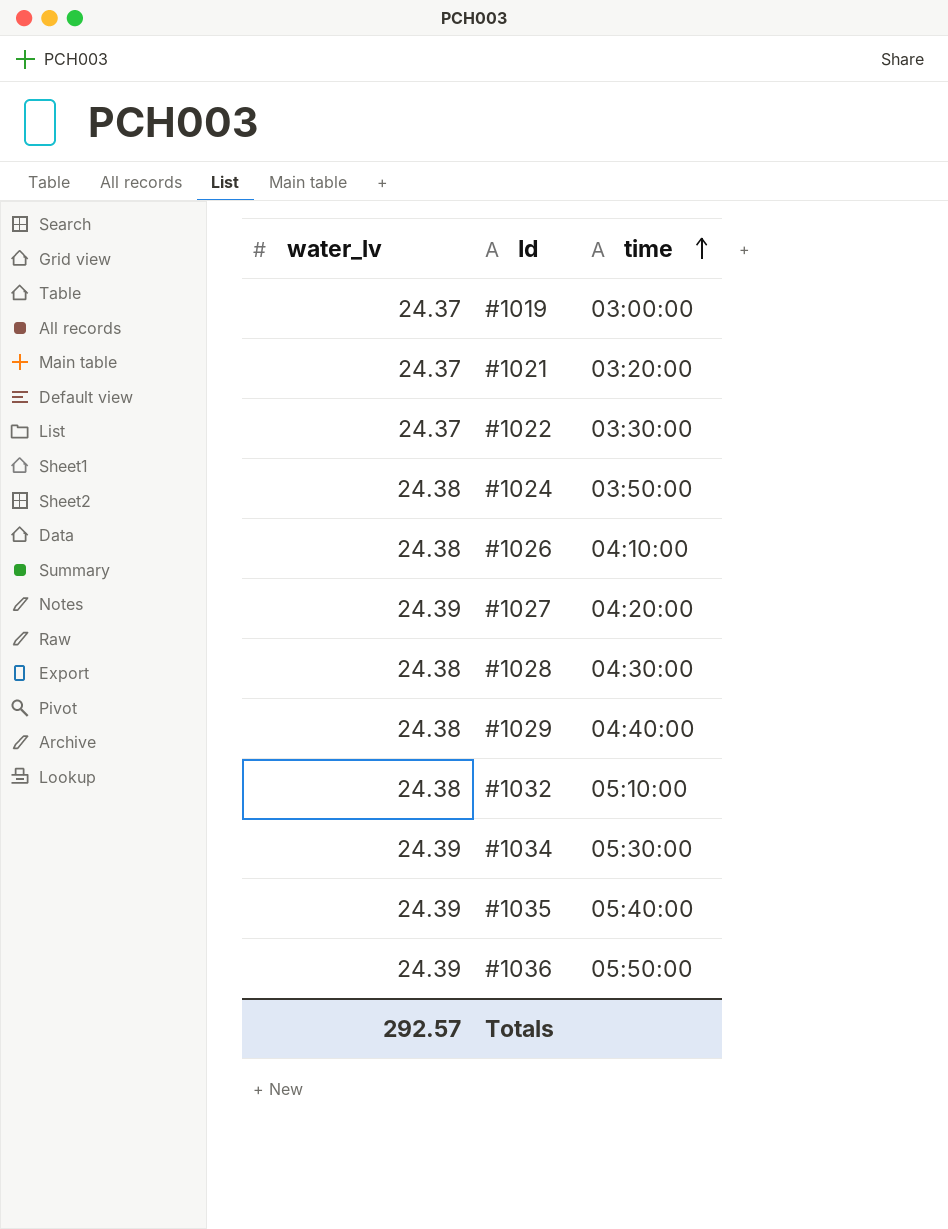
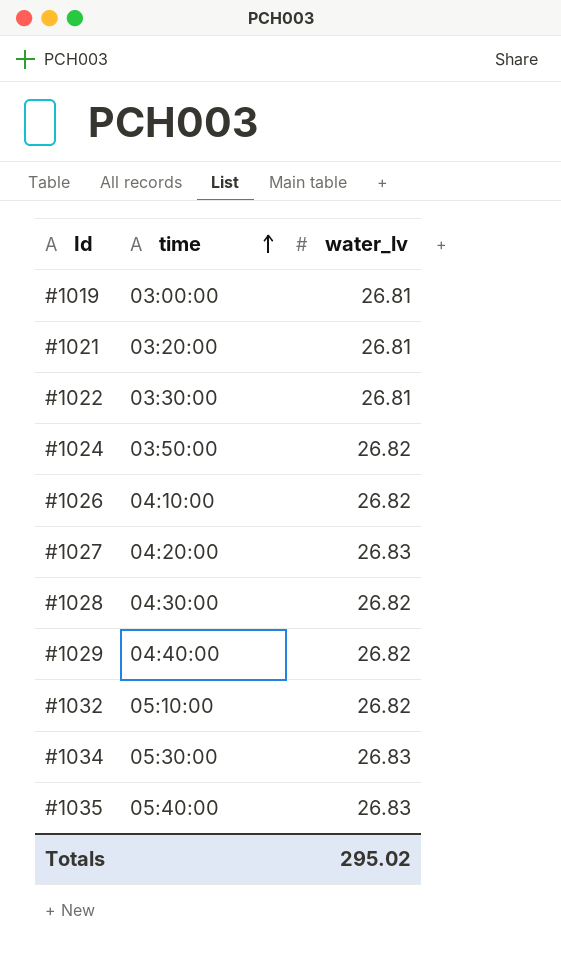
column water_lv | position: 1 -> 3
row #1036: 24.39 | 05:50:00 -> none
#1019 | water_lv: 24.37 -> 26.81
#1021 | water_lv: 24.37 -> 26.81
#1022 | water_lv: 24.37 -> 26.81
#1024 | water_lv: 24.38 -> 26.82
#1026 | water_lv: 24.38 -> 26.82
#1027 | water_lv: 24.39 -> 26.83
#1028 | water_lv: 24.38 -> 26.82
#1029 | water_lv: 24.38 -> 26.82
#1032 | water_lv: 24.38 -> 26.82
#1034 | water_lv: 24.39 -> 26.83
#1035 | water_lv: 24.39 -> 26.83
Totals | water_lv: 292.57 -> 295.02

